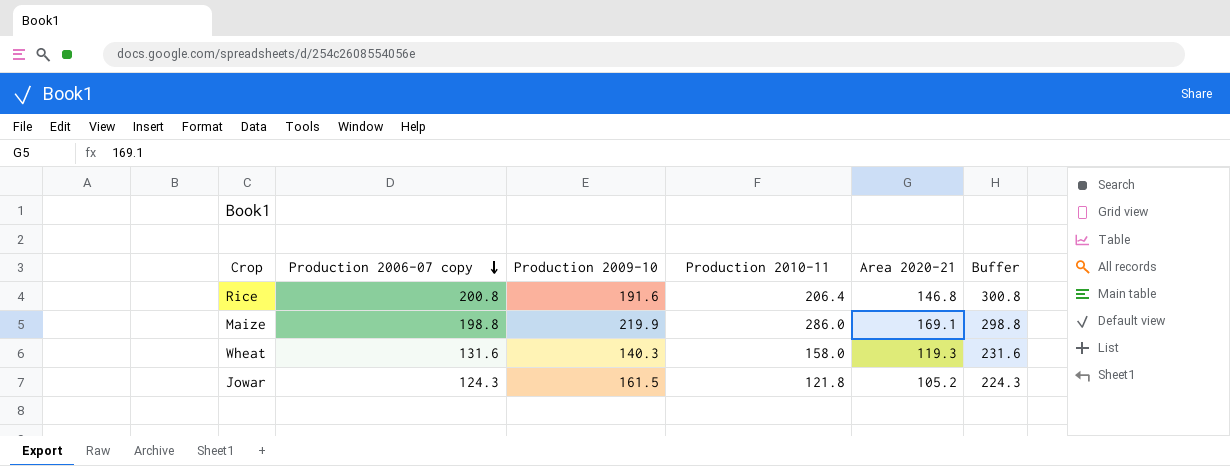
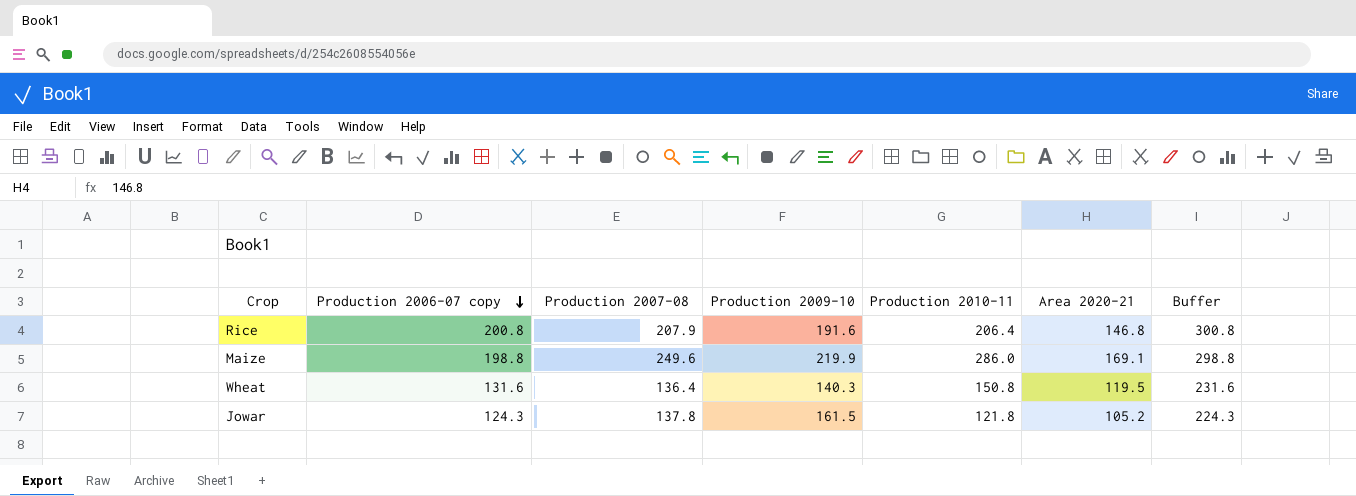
column Production 2007-08 | position: none -> 3
Wheat | Production 2010-11: 158.0 -> 150.8
Wheat | Area 2020-21: 119.3 -> 119.5

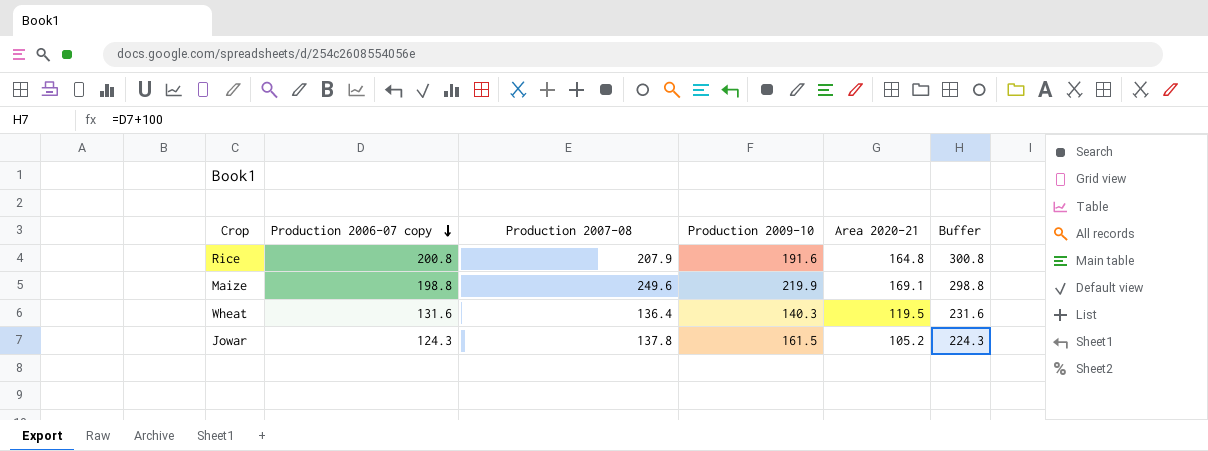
column Production 2010-11 | position: 5 -> none
Rice | Area 2020-21: 146.8 -> 164.8

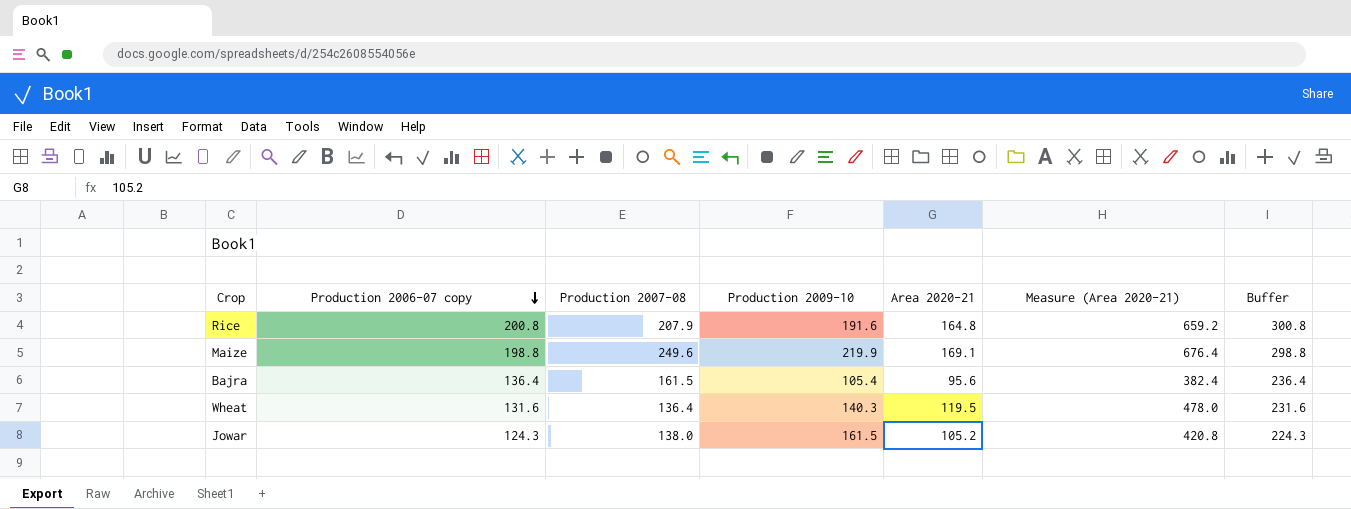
column Measure (Area 2020-21) | formula: none -> [Area 2020-21] * 4
row Bajra: none -> 136.4 | 161.5 | 105.4 | 95.6 | 382.4 | 236.4
Jowar | Production 2007-08: 137.8 -> 138.0

